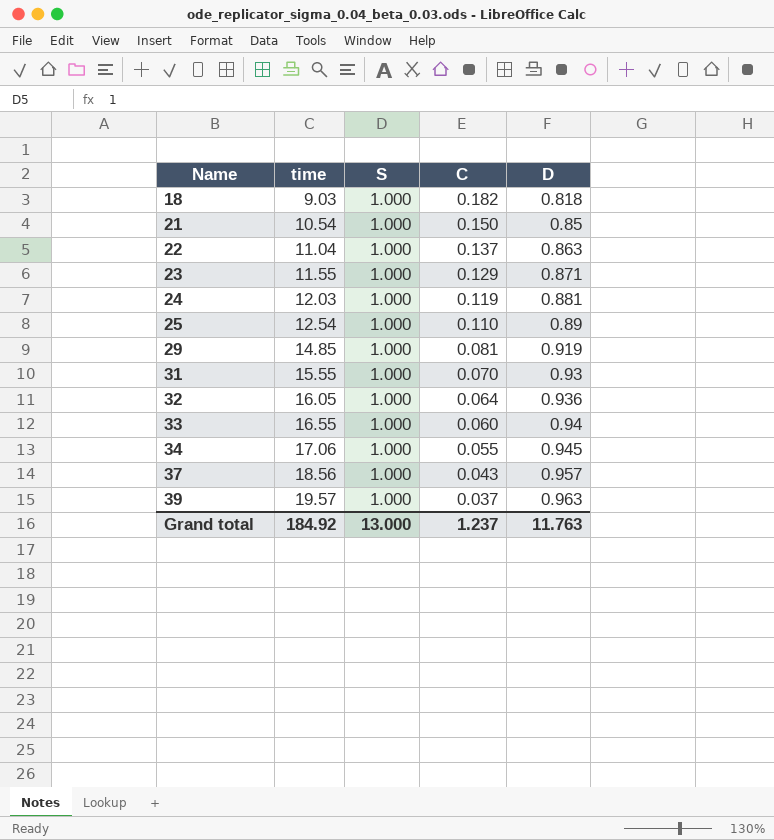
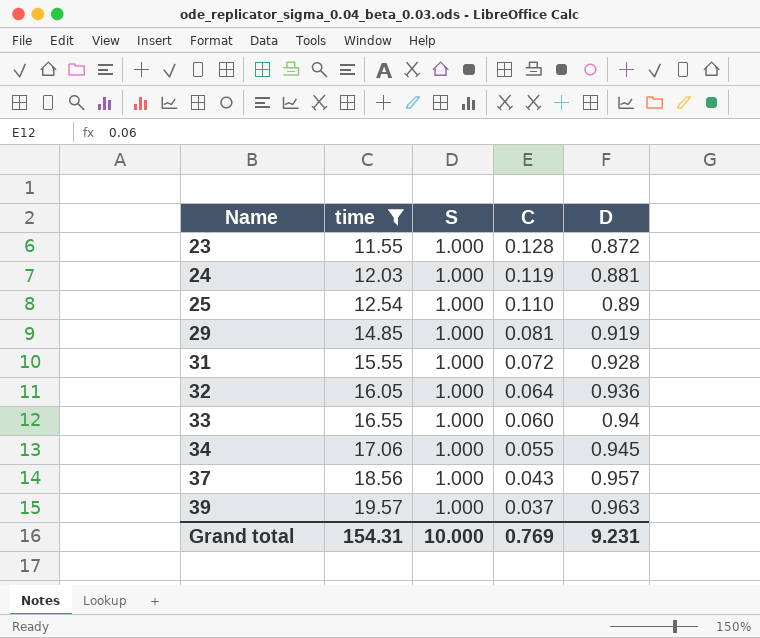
filter: none -> time >= 11.55
23 | C: 0.129 -> 0.128
23 | D: 0.871 -> 0.872
31 | C: 0.070 -> 0.072
31 | D: 0.93 -> 0.928
Grand total | time: 184.92 -> 154.31
Grand total | S: 13.000 -> 10.000
Grand total | C: 1.237 -> 0.769
Grand total | D: 11.763 -> 9.231

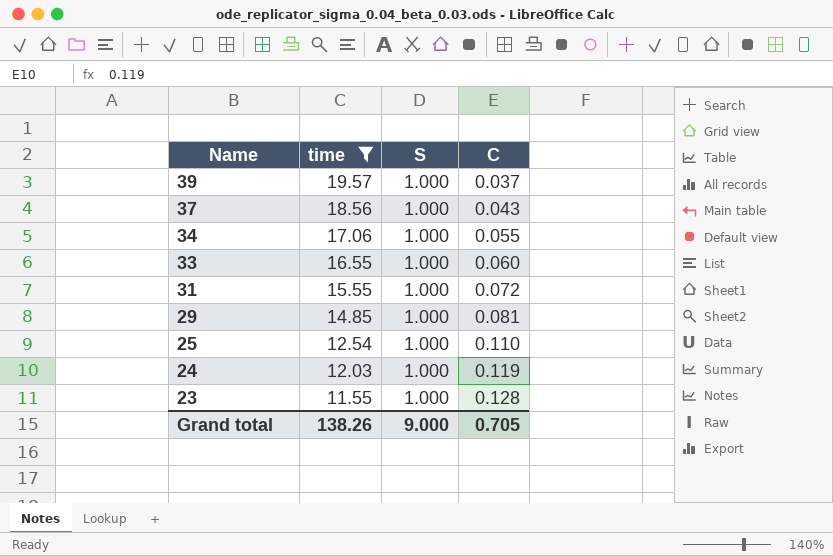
row order: Name ascending -> Name descending
column D | formula: [S] - [C] -> none
row 32: 16.05 | 1.000 | 0.064 | 0.936 -> none
Grand total | time: 154.31 -> 138.26
Grand total | S: 10.000 -> 9.000
Grand total | C: 0.769 -> 0.705

